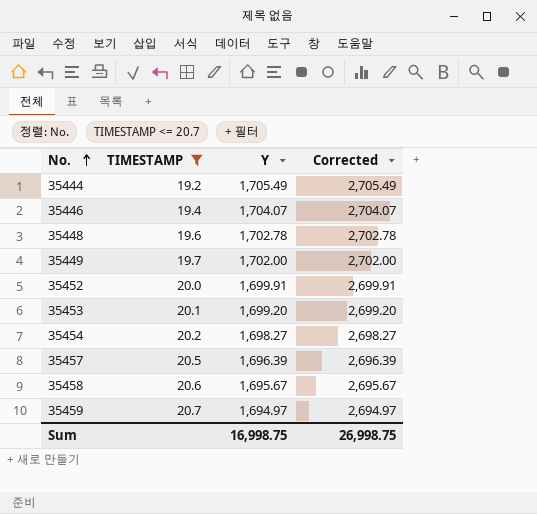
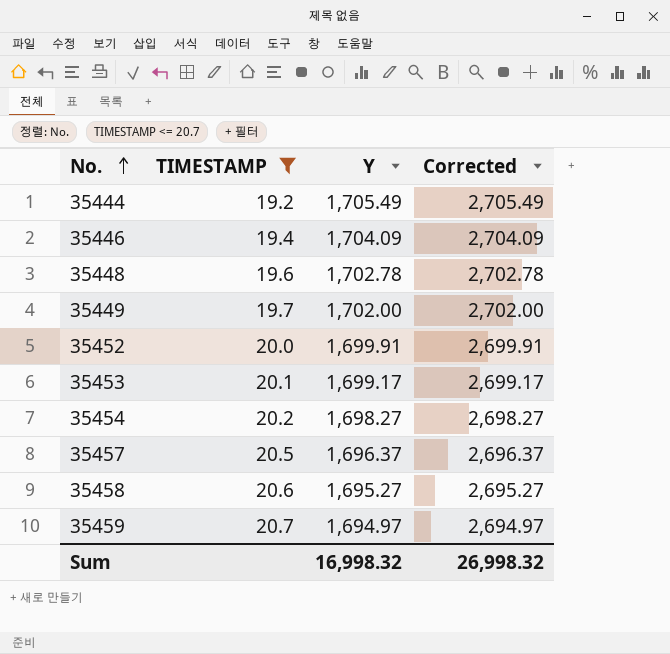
35446 | Y: 1,704.07 -> 1,704.09
35446 | Corrected: 2,704.07 -> 2,704.09
35453 | Y: 1,699.20 -> 1,699.17
35453 | Corrected: 2,699.20 -> 2,699.17
35457 | Y: 1,696.39 -> 1,696.37
35457 | Corrected: 2,696.39 -> 2,696.37
35458 | Y: 1,695.67 -> 1,695.27
35458 | Corrected: 2,695.67 -> 2,695.27
Sum | Y: 16,998.75 -> 16,998.32
Sum | Corrected: 26,998.75 -> 26,998.32

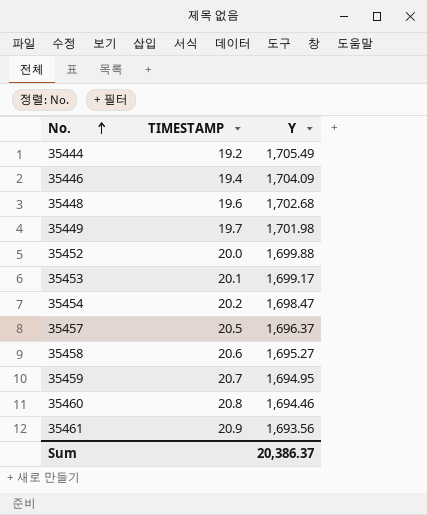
filter: TIMESTAMP <= 20.7 -> none
column Corrected | formula: [Y] + 1000 -> none
35448 | Y: 1,702.78 -> 1,702.68
35449 | Y: 1,702.00 -> 1,701.98
35452 | Y: 1,699.91 -> 1,699.88
35454 | Y: 1,698.27 -> 1,698.47
35459 | Y: 1,694.97 -> 1,694.95
Sum | Y: 16,998.32 -> 20,386.37

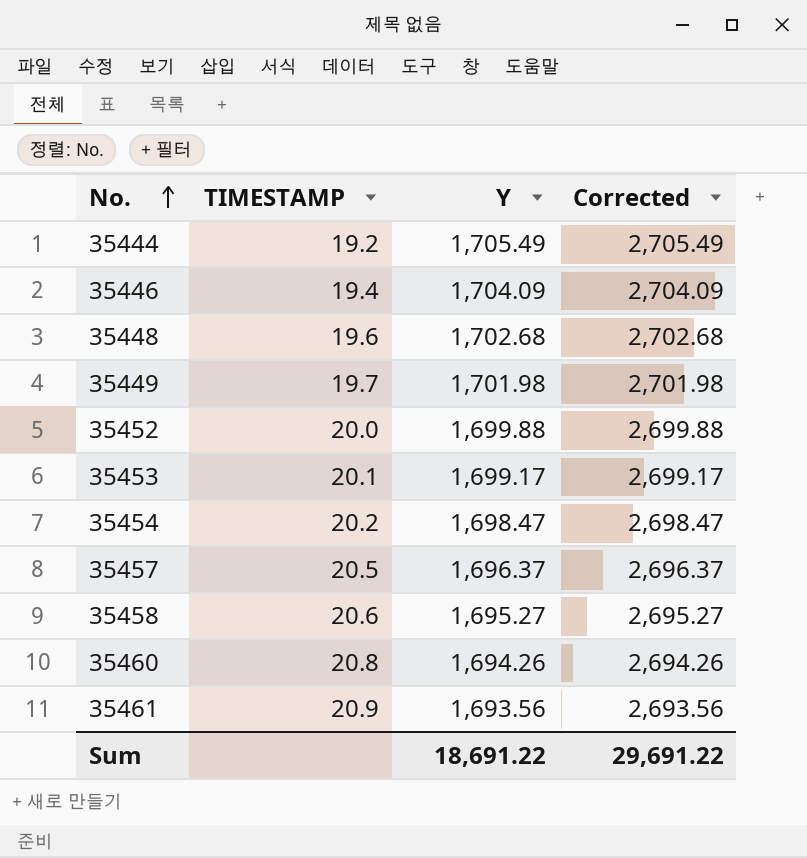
column Corrected | formula: none -> [Y] + 1000
row 35459: 20.7 | 1,694.95 -> none
35460 | Y: 1,694.46 -> 1,694.26
Sum | Y: 20,386.37 -> 18,691.22

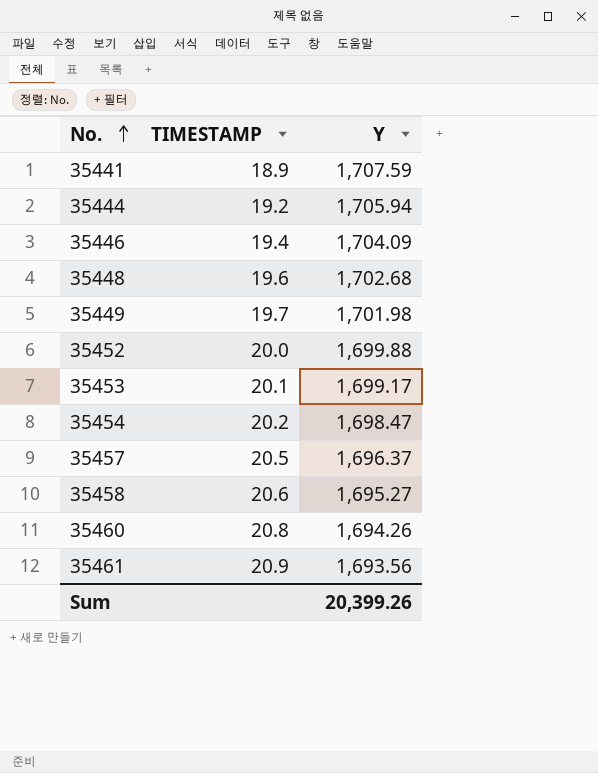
column Corrected | formula: [Y] + 1000 -> none
row 35441: none -> 18.9 | 1,707.59
35444 | Y: 1,705.49 -> 1,705.94
Sum | Y: 18,691.22 -> 20,399.26

